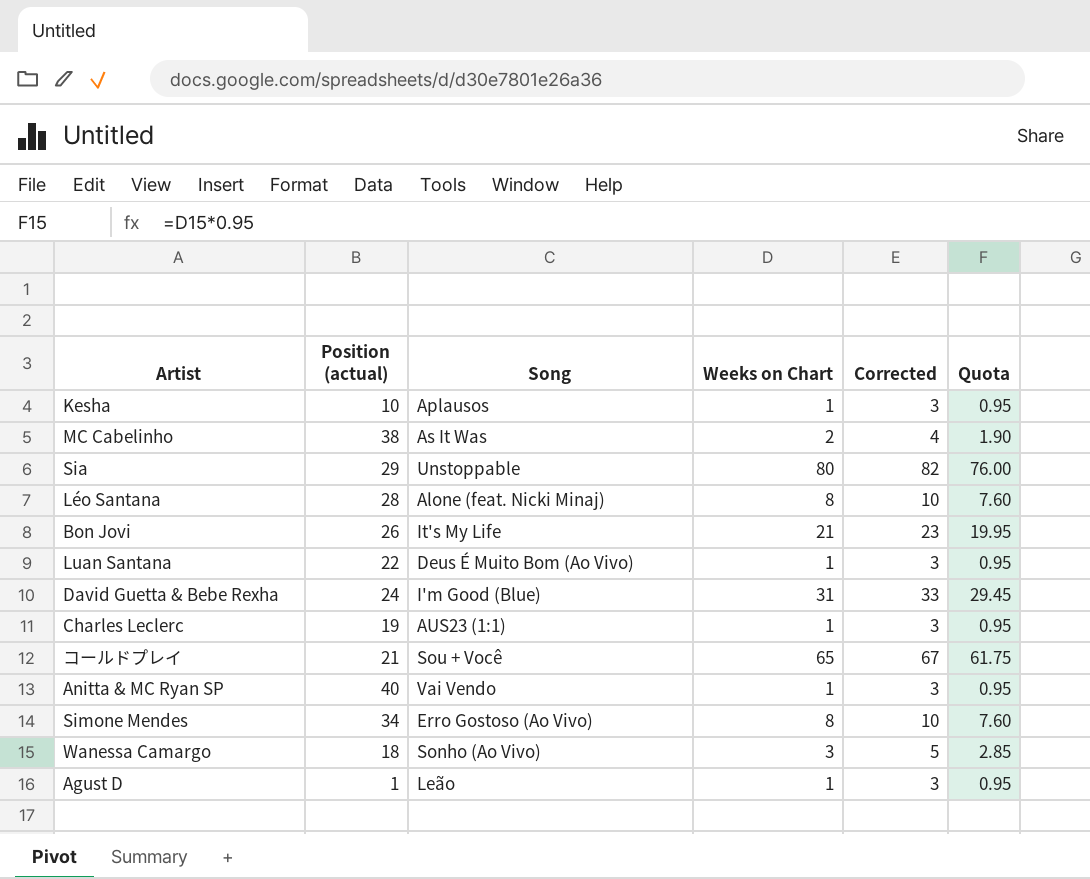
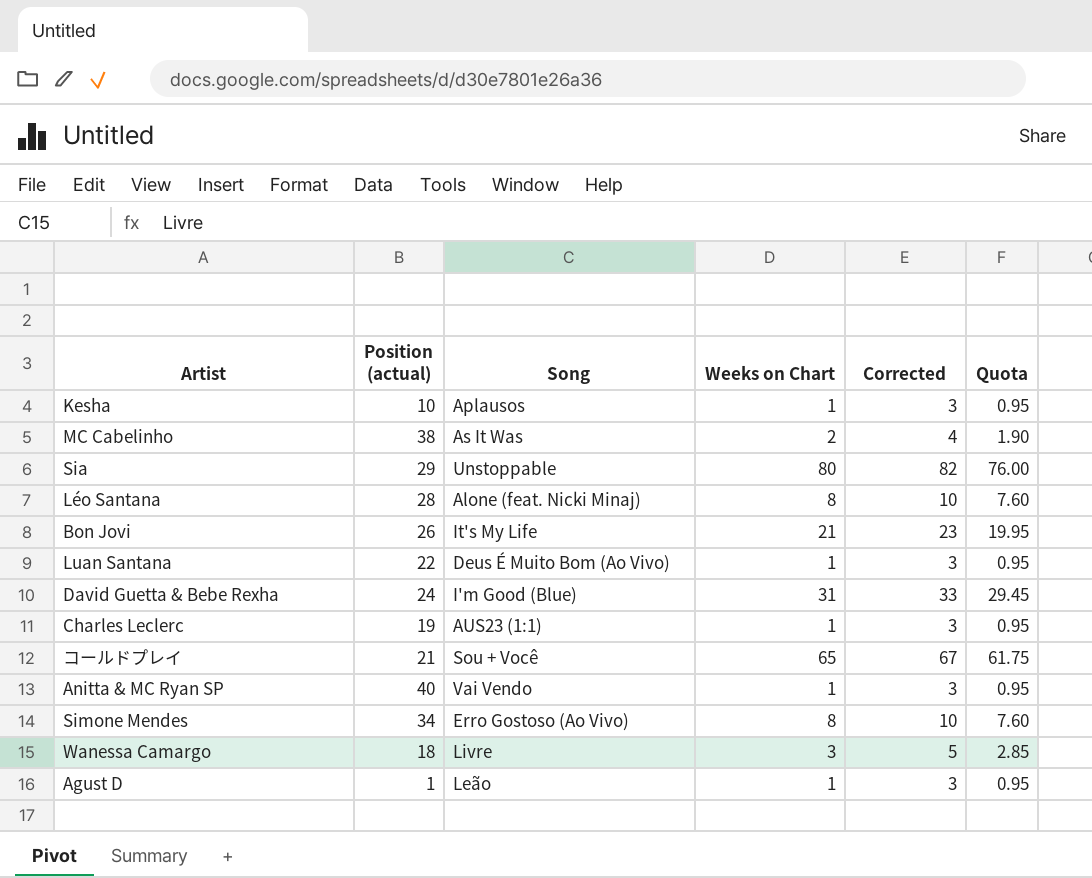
Wanessa Camargo | Song: Sonho (Ao Vivo) -> Livre

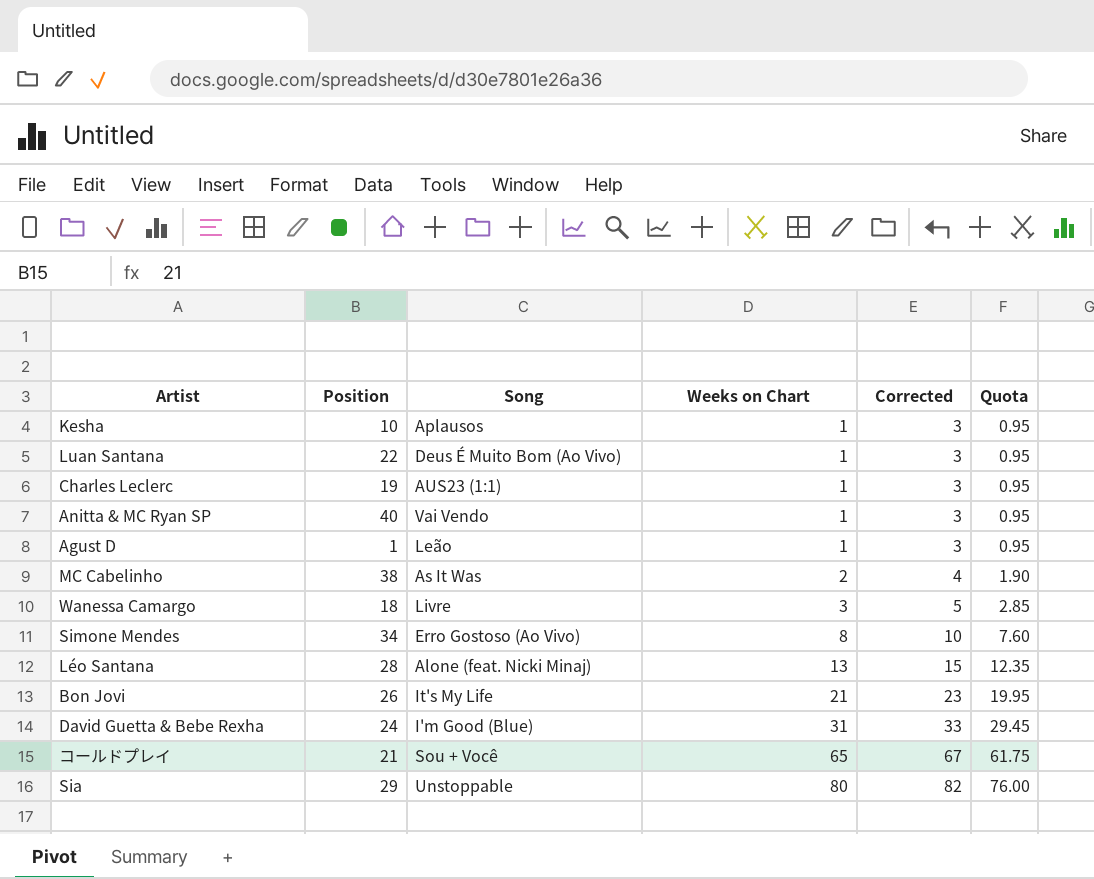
row order: none -> Weeks on Chart ascending
column name: Position (actual) -> Position
Léo Santana | Weeks on Chart: 8 -> 13
Léo Santana | Corrected: 10 -> 15
Léo Santana | Quota: 7.60 -> 12.35

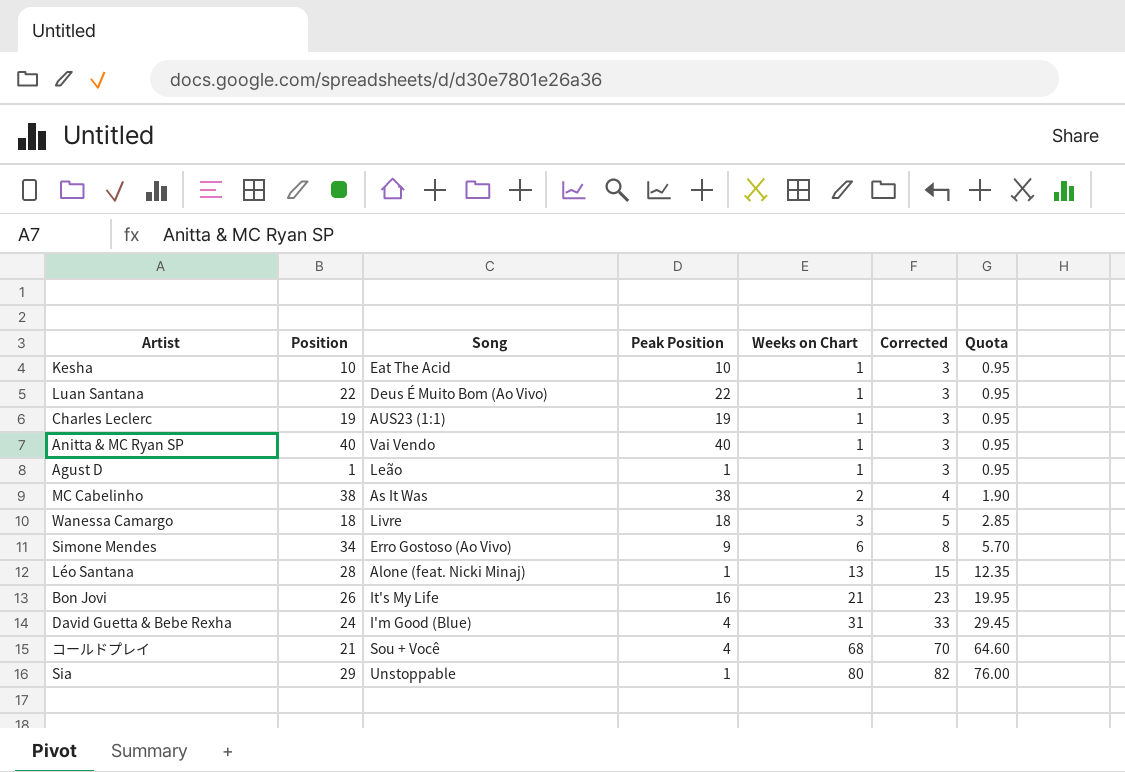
column Peak Position | position: none -> 4
Kesha | Song: Aplausos -> Eat The Acid
Simone Mendes | Weeks on Chart: 8 -> 6
Simone Mendes | Corrected: 10 -> 8
Simone Mendes | Quota: 7.60 -> 5.70
コールドプレイ | Weeks on Chart: 65 -> 68
コールドプレイ | Corrected: 67 -> 70
コールドプレイ | Quota: 61.75 -> 64.60

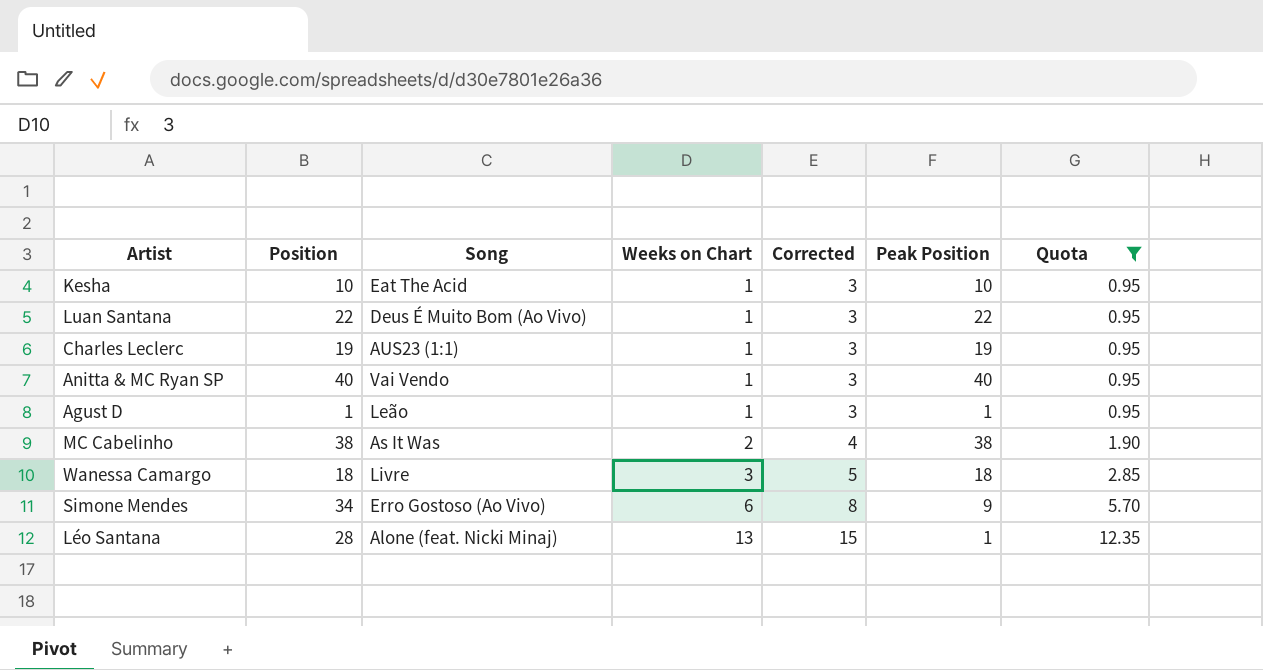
filter: none -> Quota <= 12.35
column Peak Position | position: 4 -> 6

